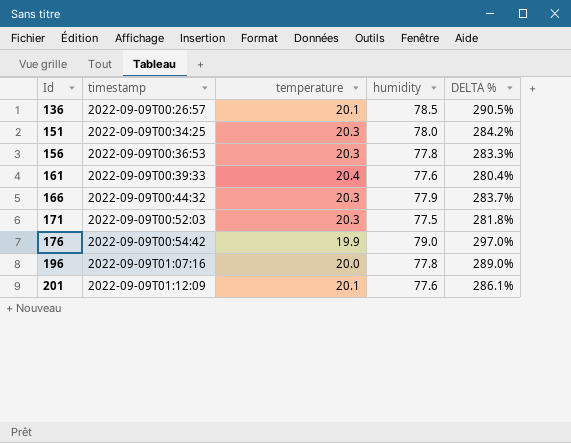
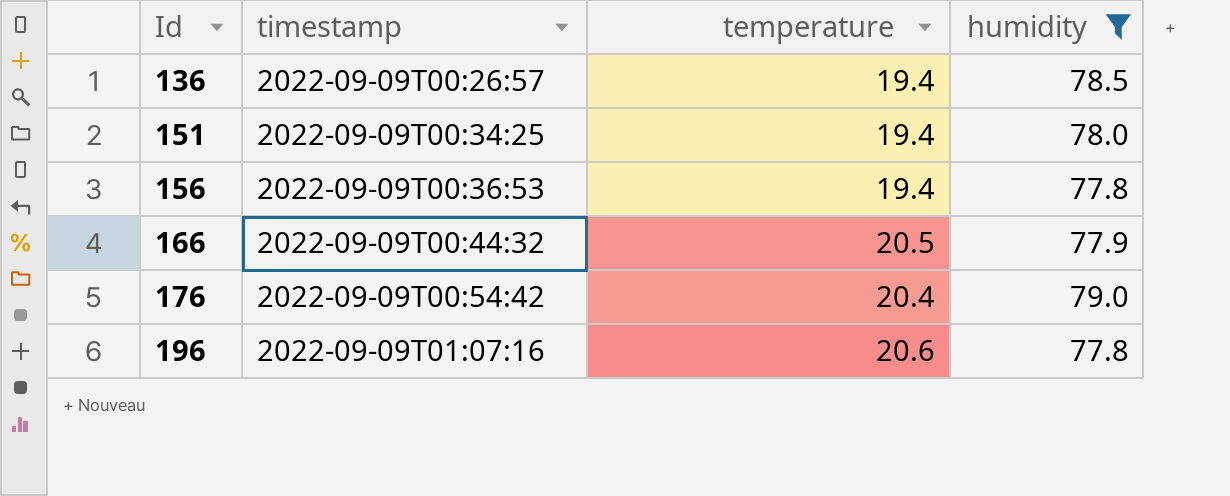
filter: none -> humidity >= 77.8
column DELTA % | formula: ([humidity] - [temperature]) / [temperature] -> none
136 | temperature: 20.1 -> 19.4
151 | temperature: 20.3 -> 19.4
156 | temperature: 20.3 -> 19.4
166 | temperature: 20.3 -> 20.5
176 | temperature: 19.9 -> 20.4
196 | temperature: 20.0 -> 20.6

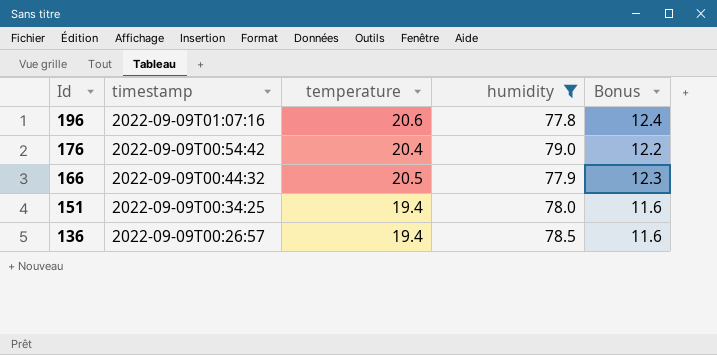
row order: Id ascending -> Id descending
column Bonus | formula: none -> [temperature] * 0.6
row 156: 2022-09-09T00:36:53 | 19.4 | 77.8 -> none

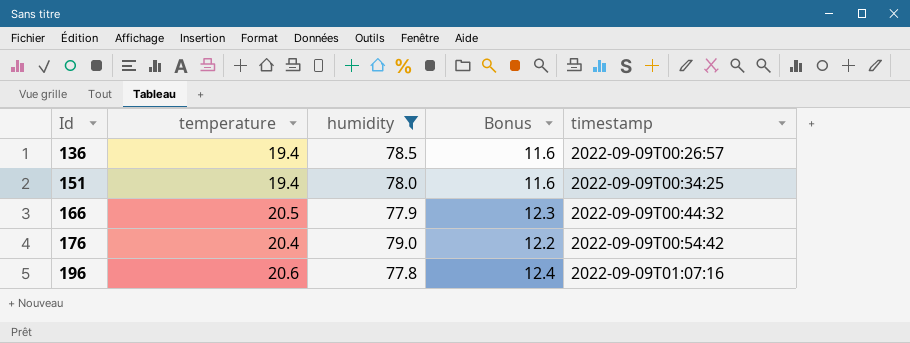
row order: Id descending -> Id ascending
column timestamp | position: 2 -> 5

